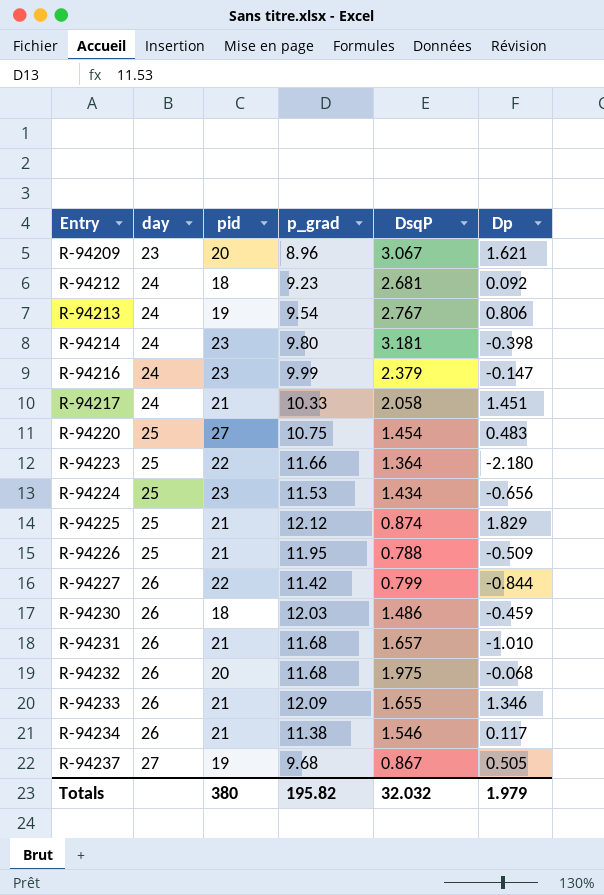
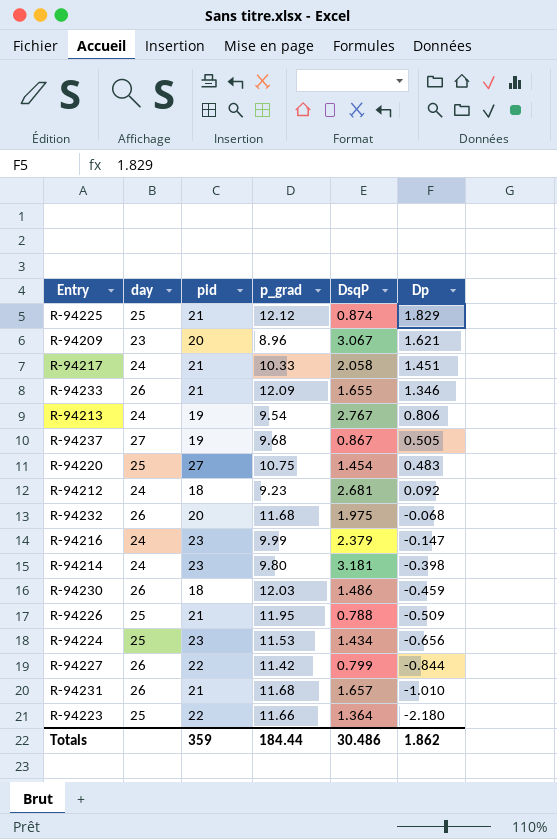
row order: Entry ascending -> Dp descending
row R-94234: 26 | 21 | 11.38 | 1.546 | 0.117 -> none
Totals | pid: 380 -> 359
Totals | p_grad: 195.82 -> 184.44
Totals | DsqP: 32.032 -> 30.486
Totals | Dp: 1.979 -> 1.862

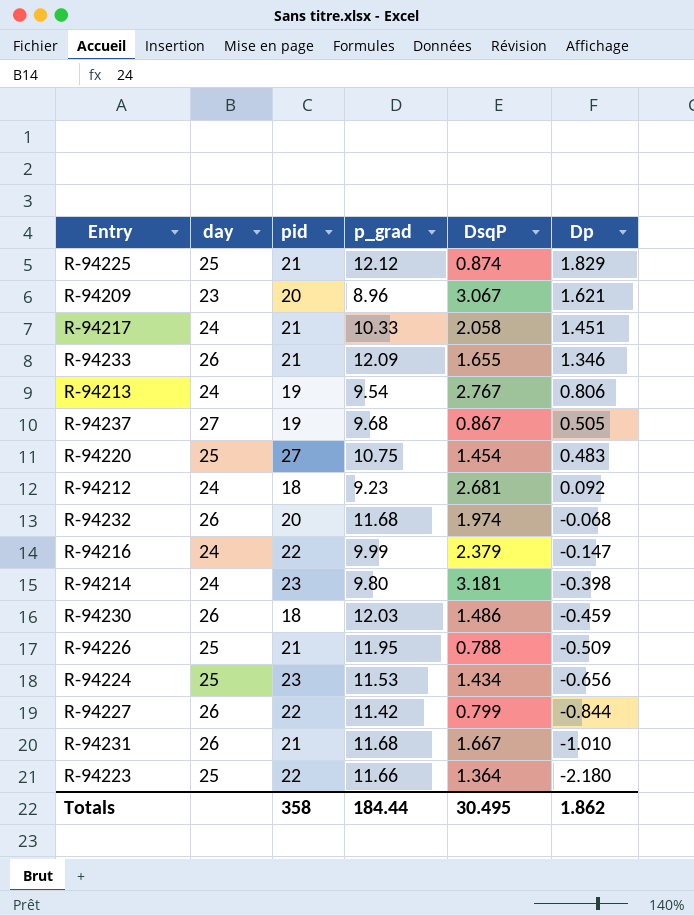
R-94232 | DsqP: 1.975 -> 1.974
R-94216 | pid: 23 -> 22
R-94231 | DsqP: 1.657 -> 1.667
Totals | pid: 359 -> 358
Totals | DsqP: 30.486 -> 30.495

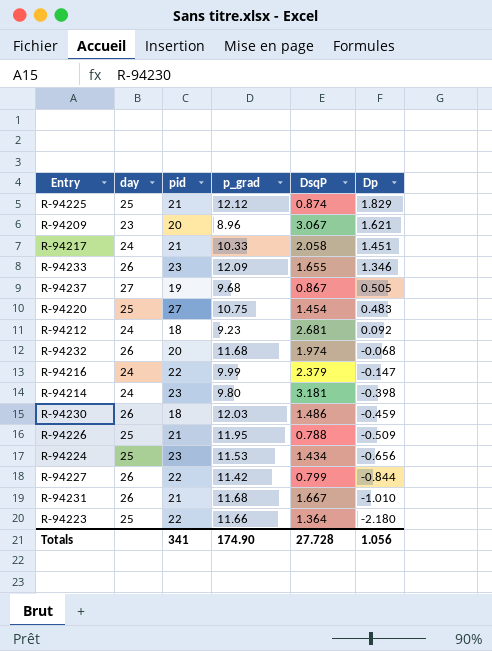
row R-94213: 24 | 19 | 9.54 | 2.767 | 0.806 -> none
R-94233 | pid: 21 -> 23
Totals | pid: 358 -> 341
Totals | p_grad: 184.44 -> 174.90
Totals | DsqP: 30.495 -> 27.728
Totals | Dp: 1.862 -> 1.056

